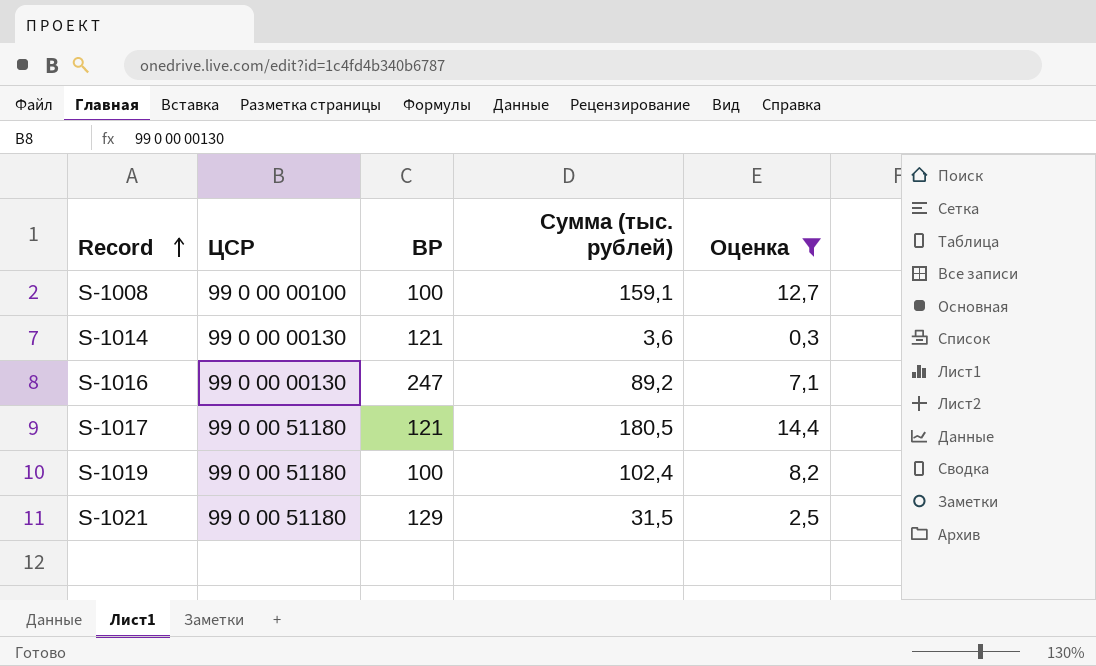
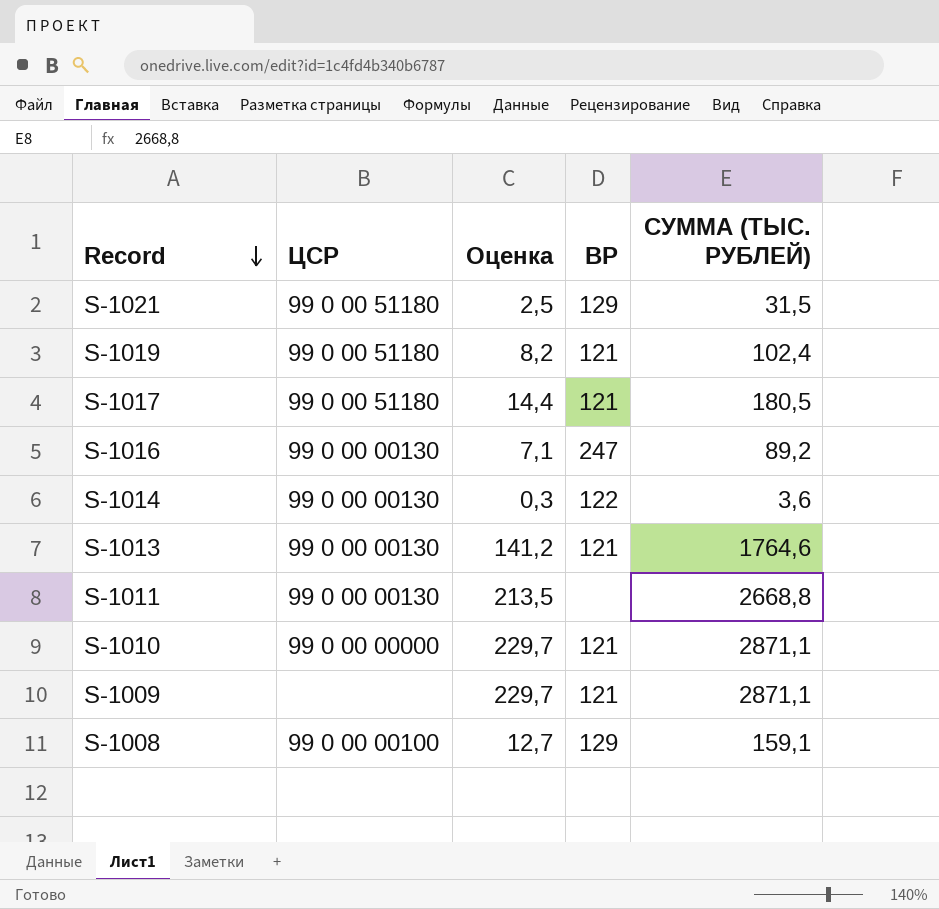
filter: Оценка <= 14,4 -> none
row order: Record ascending -> Record descending
column Оценка | position: 5 -> 3
column name: Сумма (тыс. рублей) -> СУММА (ТЫС. РУБЛЕЙ)
S-1019 | ВР: 100 -> 121
S-1014 | ВР: 121 -> 122
S-1008 | ВР: 100 -> 129

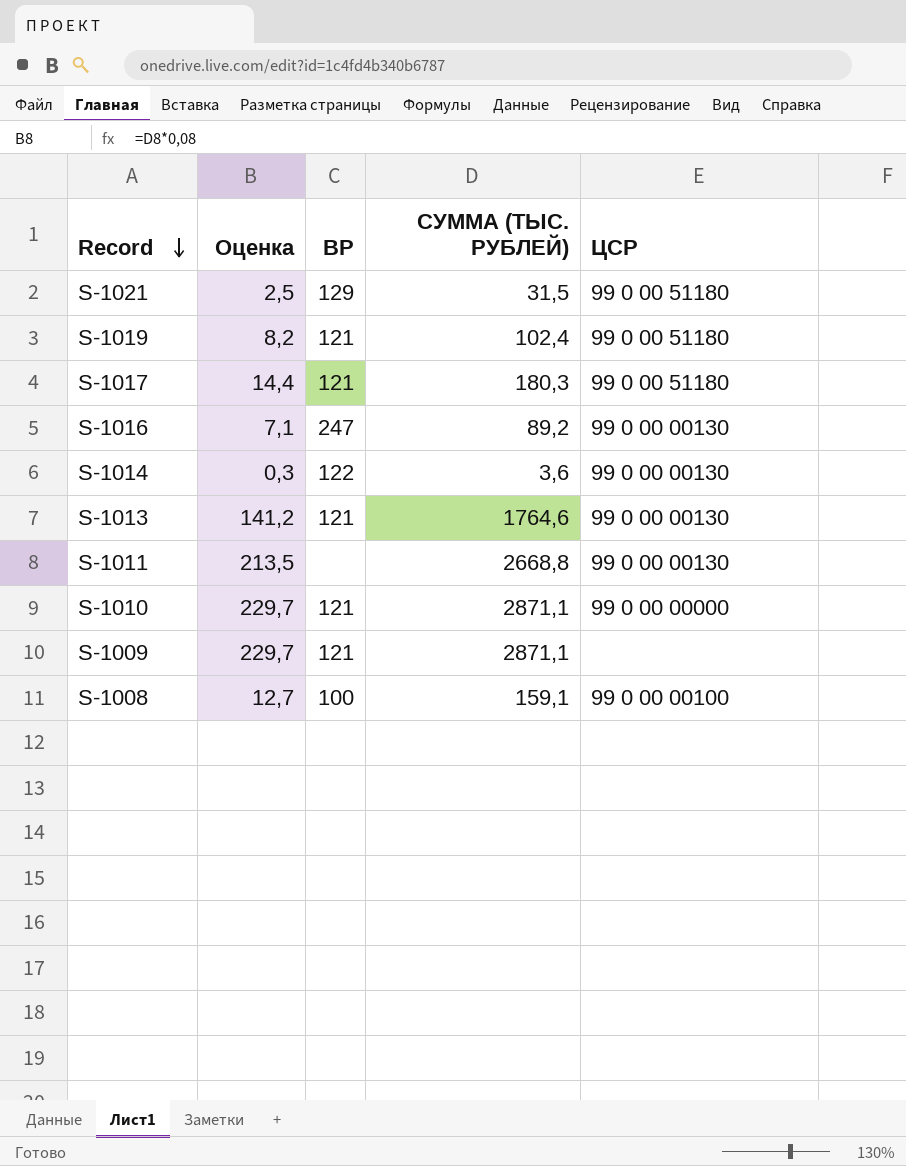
column ЦСР | position: 2 -> 5
S-1017 | СУММА (ТЫС. РУБЛЕЙ): 180,5 -> 180,3
S-1008 | ВР: 129 -> 100

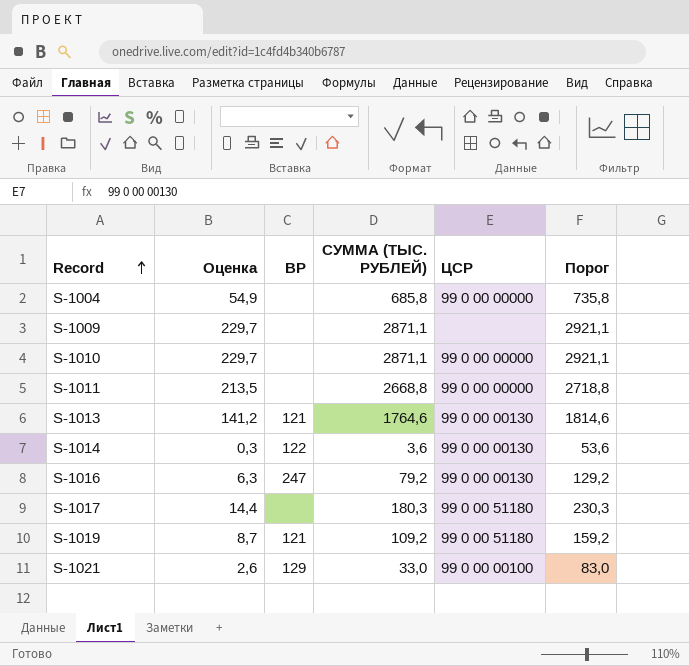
row order: Record descending -> Record ascending
column Порог | formula: none -> [СУММА (ТЫС. РУБЛЕЙ)] + 50
row S-1008: 12,7 | 100 | 159,1 | 99 0 00 00100 -> none
row S-1004: none -> 54,9 | none | 685,8 | 99 0 00 00000 | 735,8
S-1009 | ВР: 121 -> none
S-1010 | ВР: 121 -> none
S-1011 | ЦСР: 99 0 00 00130 -> 99 0 00 00000
S-1016 | Оценка: 7,1 -> 6,3
S-1016 | СУММА (ТЫС. РУБЛЕЙ): 89,2 -> 79,2
S-1017 | ВР: 121 -> none
S-1019 | Оценка: 8,2 -> 8,7
S-1019 | СУММА (ТЫС. РУБЛЕЙ): 102,4 -> 109,2
S-1021 | Оценка: 2,5 -> 2,6
S-1021 | СУММА (ТЫС. РУБЛЕЙ): 31,5 -> 33,0
S-1021 | ЦСР: 99 0 00 51180 -> 99 0 00 00100

